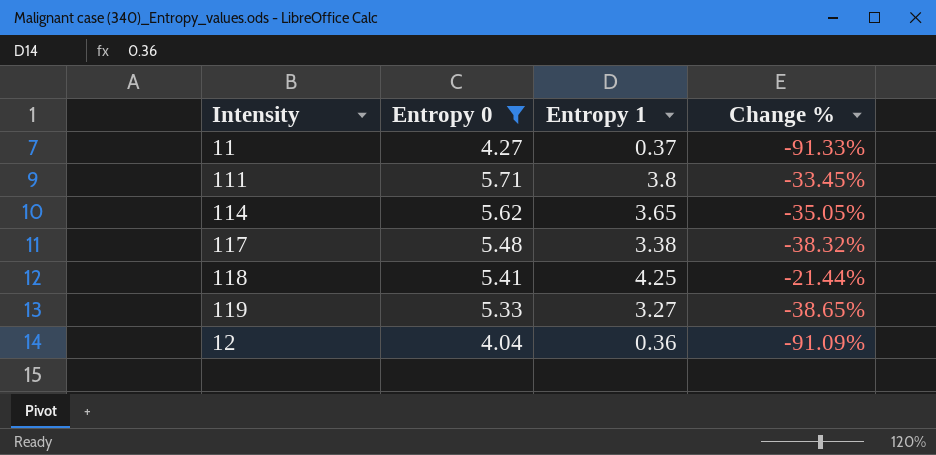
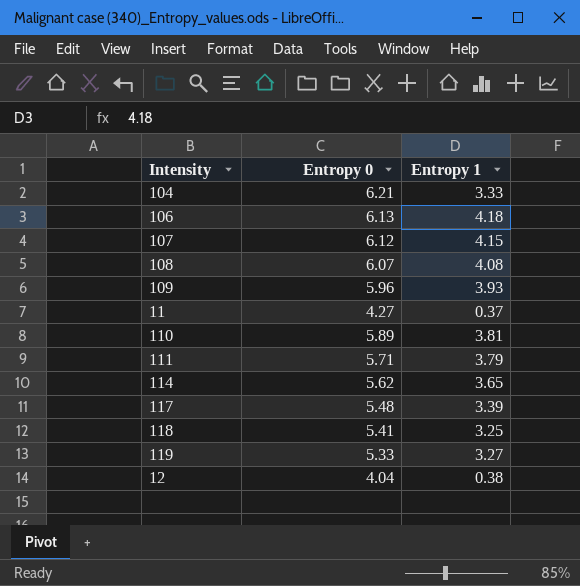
filter: Entropy 0 <= 5.71 -> none
column Change % | formula: ([Entropy 1] - [Entropy 0]) / [Entropy 0] -> none
111 | Entropy 1: 3.8 -> 3.79
117 | Entropy 1: 3.38 -> 3.39
118 | Entropy 1: 4.25 -> 3.25
12 | Entropy 1: 0.36 -> 0.38

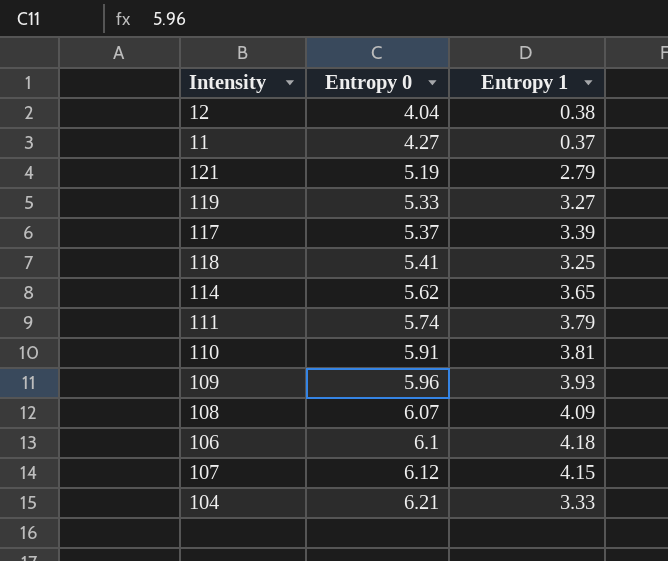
row order: none -> Entropy 0 ascending
row 121: none -> 5.19 | 2.79
117 | Entropy 0: 5.48 -> 5.37
111 | Entropy 0: 5.71 -> 5.74
110 | Entropy 0: 5.89 -> 5.91
108 | Entropy 1: 4.08 -> 4.09
106 | Entropy 0: 6.13 -> 6.1

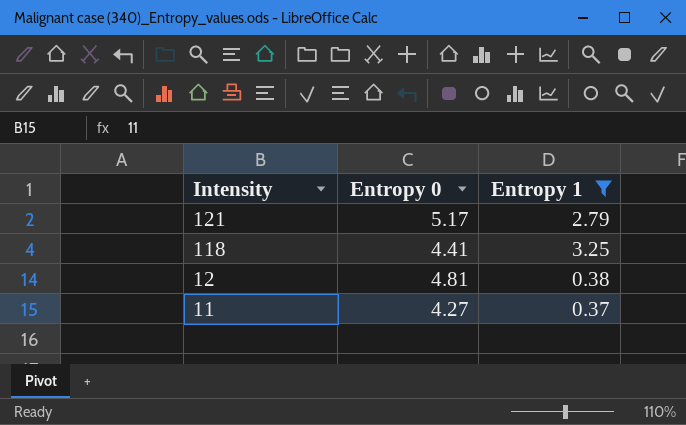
filter: none -> Entropy 1 <= 3.25
row order: Entropy 0 ascending -> Intensity descending
121 | Entropy 0: 5.19 -> 5.17
118 | Entropy 0: 5.41 -> 4.41
12 | Entropy 0: 4.04 -> 4.81

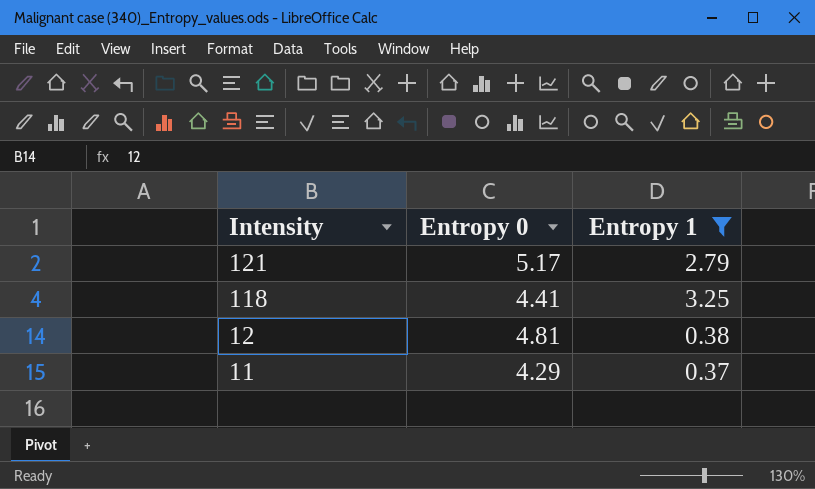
11 | Entropy 0: 4.27 -> 4.29

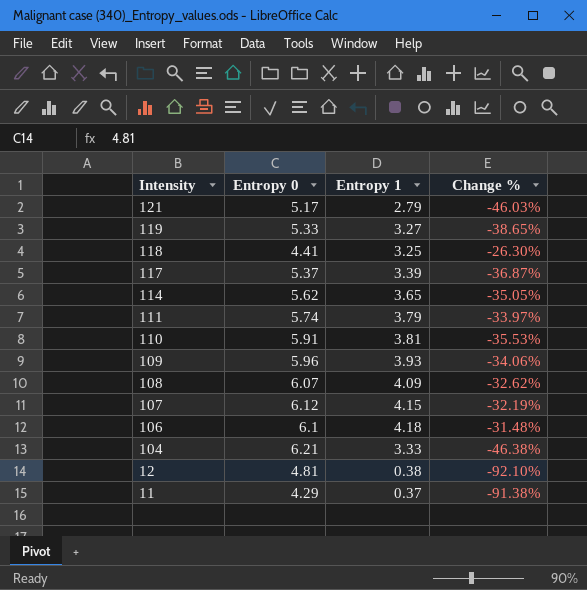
filter: Entropy 1 <= 3.25 -> none
column Change % | formula: none -> ([Entropy 1] - [Entropy 0]) / [Entropy 0]

